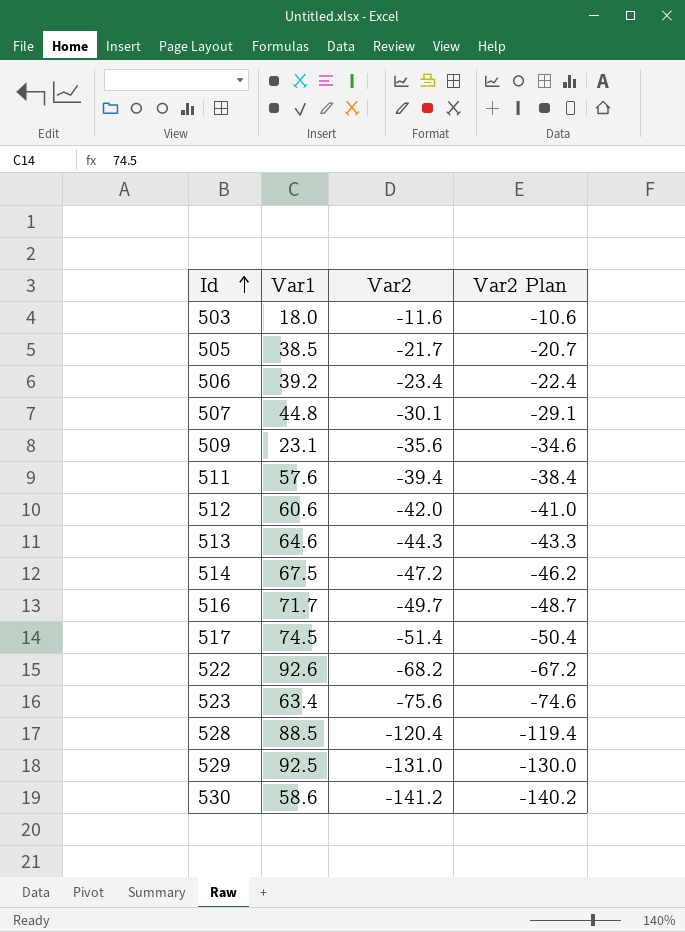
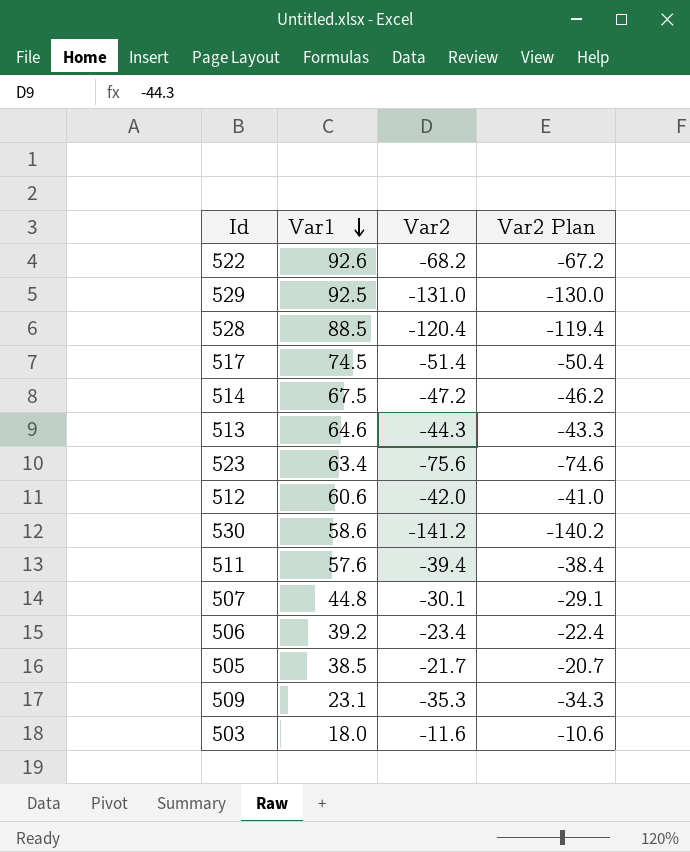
row order: Id ascending -> Var1 descending
row 516: 71.7 | -49.7 | -48.7 -> none
509 | Var2: -35.6 -> -35.3
509 | Var2 Plan: -34.6 -> -34.3

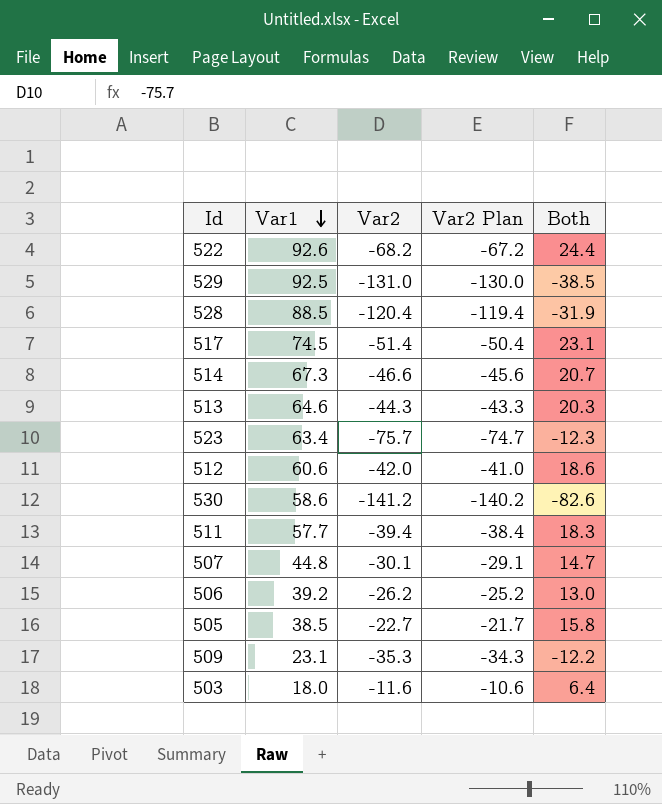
column Both | formula: none -> [Var1] + [Var2]
514 | Var1: 67.5 -> 67.3
514 | Var2: -47.2 -> -46.6
514 | Var2 Plan: -46.2 -> -45.6
523 | Var2: -75.6 -> -75.7
523 | Var2 Plan: -74.6 -> -74.7
511 | Var1: 57.6 -> 57.7
506 | Var2: -23.4 -> -26.2
506 | Var2 Plan: -22.4 -> -25.2
505 | Var2: -21.7 -> -22.7
505 | Var2 Plan: -20.7 -> -21.7

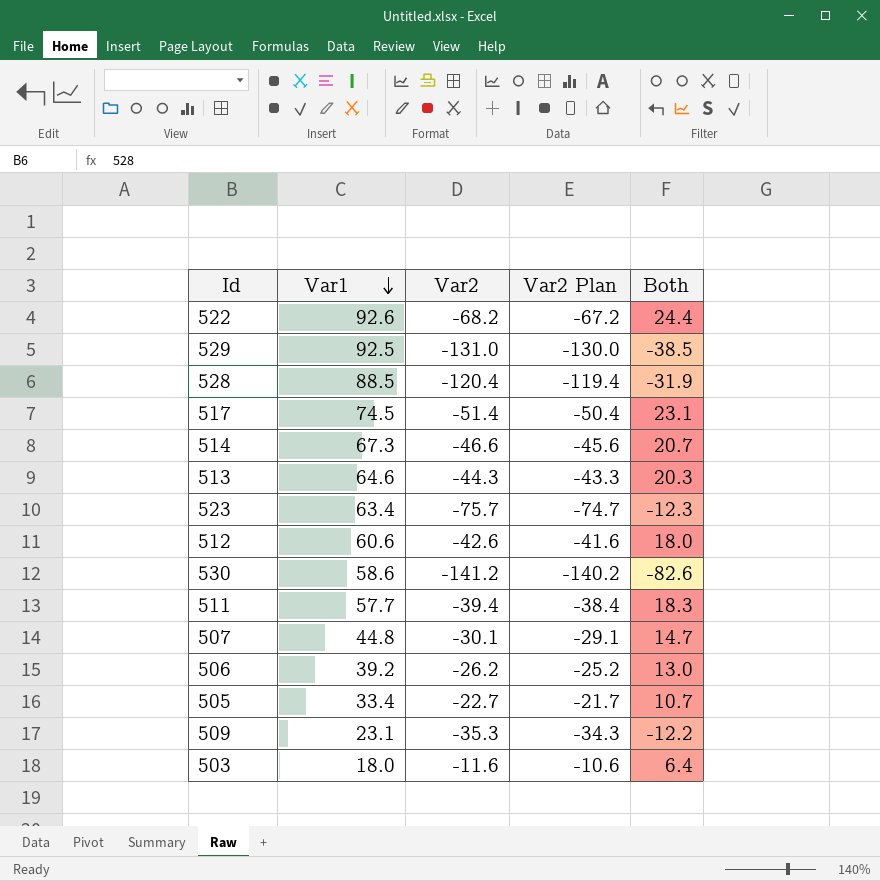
512 | Var2: -42.0 -> -42.6
512 | Var2 Plan: -41.0 -> -41.6
512 | Both: 18.6 -> 18.0
505 | Var1: 38.5 -> 33.4
505 | Both: 15.8 -> 10.7

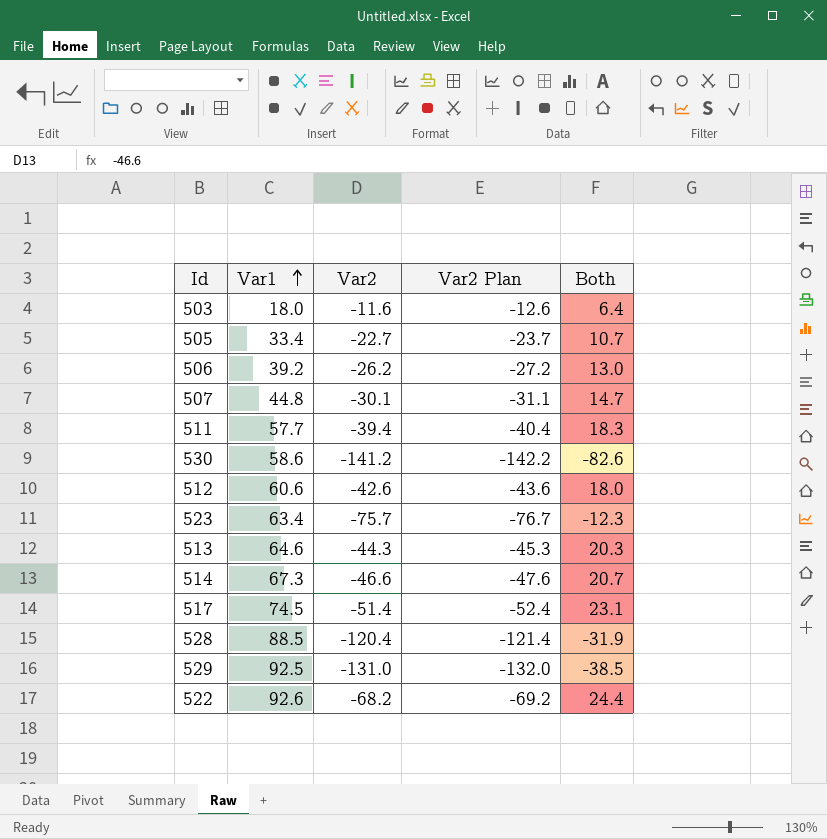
row order: Var1 descending -> Var1 ascending
column Var2 Plan | formula: [Var2] + 1 -> [Var2] - 1
row 509: 23.1 | -35.3 | -34.3 | -12.2 -> none

